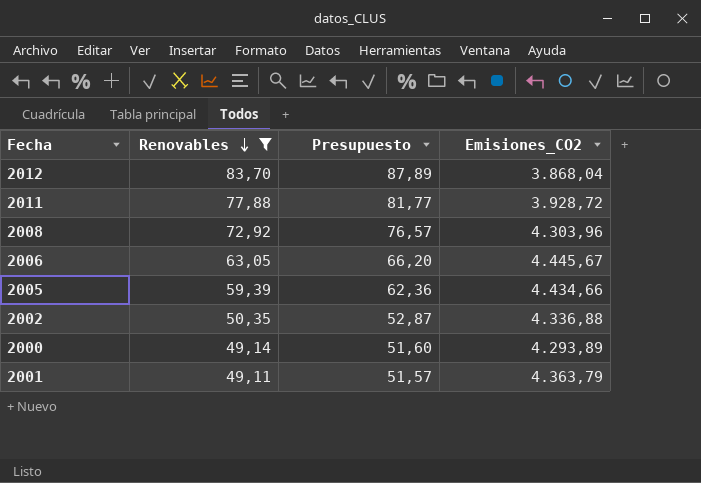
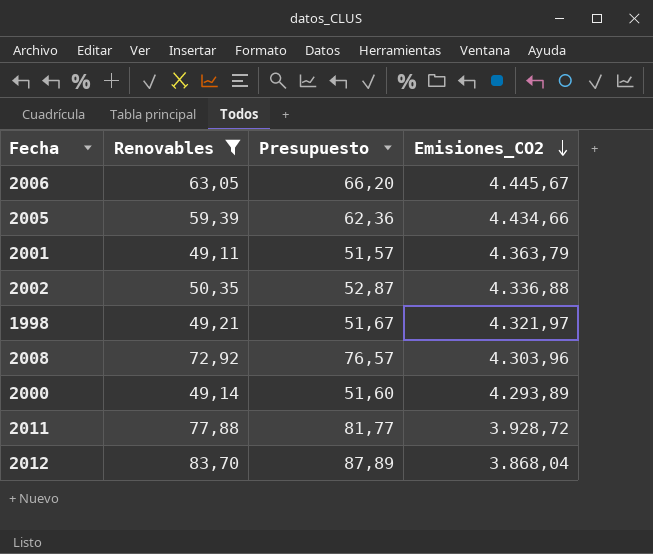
row order: Renovables descending -> Emisiones_CO2 descending
row 1998: none -> 49,21 | 51,67 | 4.321,97

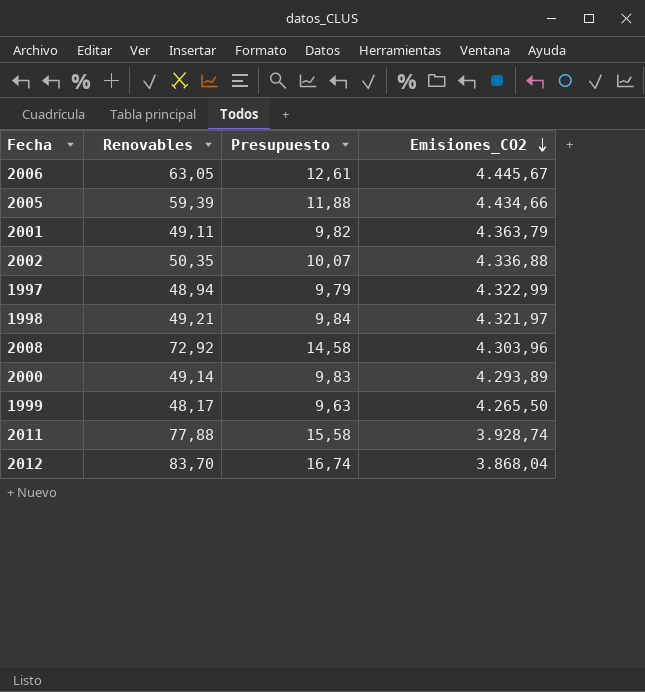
filter: Renovables >= 49,11 -> none
column Presupuesto | formula: [Renovables] * 1,05 -> [Renovables] * 0,2
2011 | Emisiones_CO2: 3.928,72 -> 3.928,74

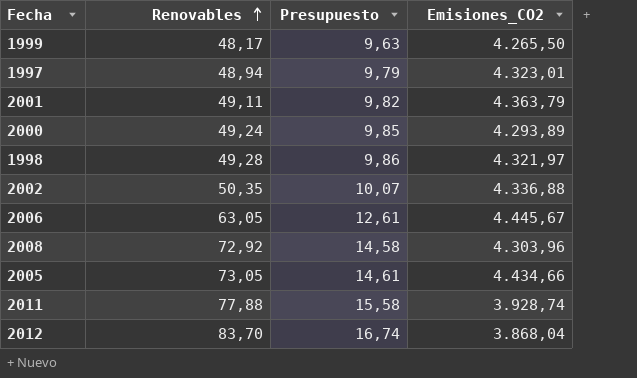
row order: Emisiones_CO2 descending -> Renovables ascending
1997 | Emisiones_CO2: 4.322,99 -> 4.323,01
2000 | Renovables: 49,14 -> 49,24
2000 | Presupuesto: 9,83 -> 9,85
1998 | Renovables: 49,21 -> 49,28
1998 | Presupuesto: 9,84 -> 9,86
2005 | Renovables: 59,39 -> 73,05
2005 | Presupuesto: 11,88 -> 14,61

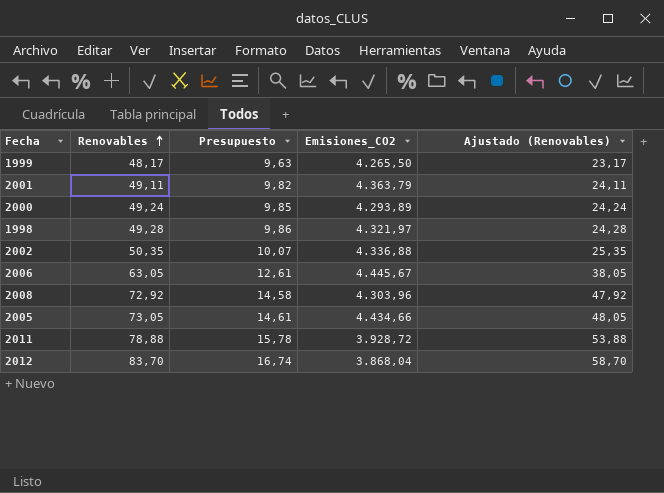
column Ajustado (Renovables) | formula: none -> [Renovables] - 25
row 1997: 48,94 | 9,79 | 4.323,01 -> none
2011 | Renovables: 77,88 -> 78,88
2011 | Presupuesto: 15,58 -> 15,78
2011 | Emisiones_CO2: 3.928,74 -> 3.928,72

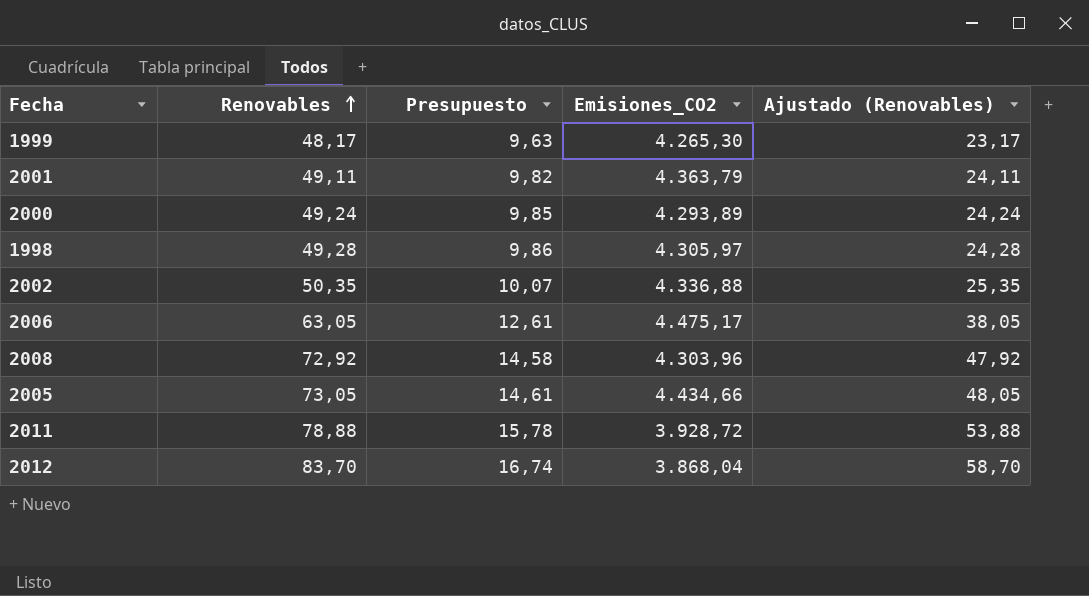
1999 | Emisiones_CO2: 4.265,50 -> 4.265,30
1998 | Emisiones_CO2: 4.321,97 -> 4.305,97
2006 | Emisiones_CO2: 4.445,67 -> 4.475,17

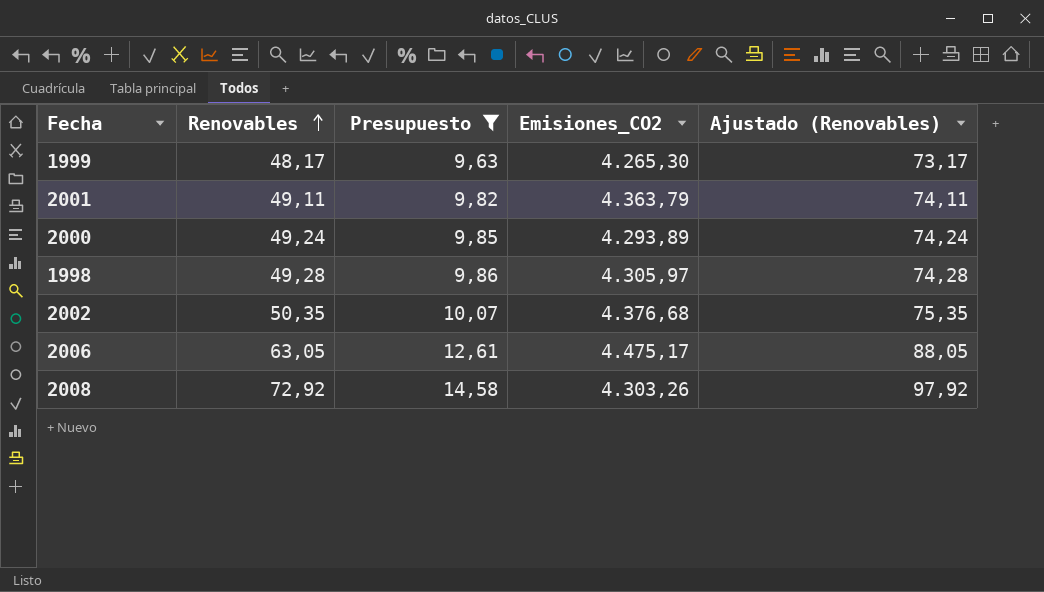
filter: none -> Presupuesto <= 14,58
column Ajustado (Renovables) | formula: [Renovables] - 25 -> [Renovables] + 25
2002 | Emisiones_CO2: 4.336,88 -> 4.376,68
2008 | Emisiones_CO2: 4.303,96 -> 4.303,26

